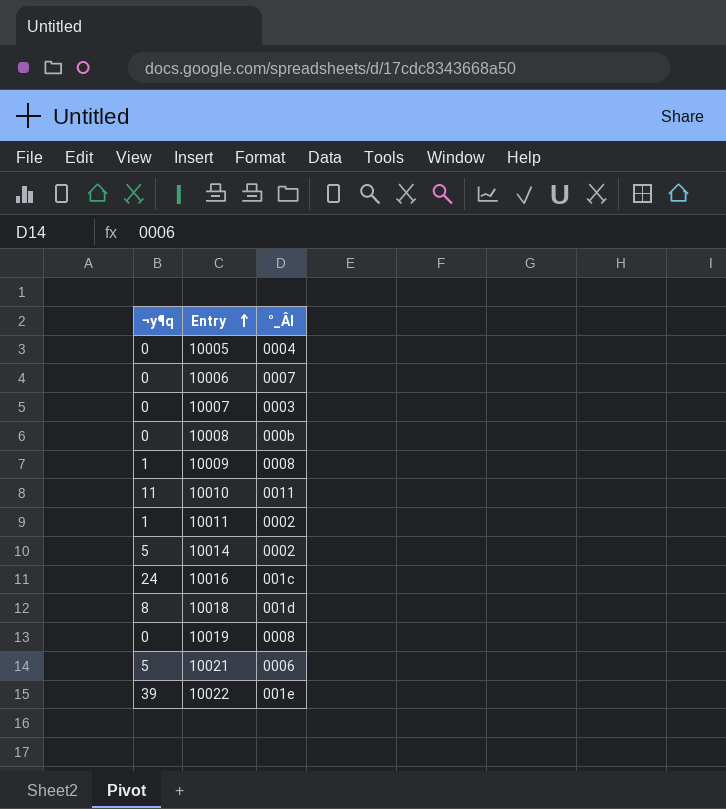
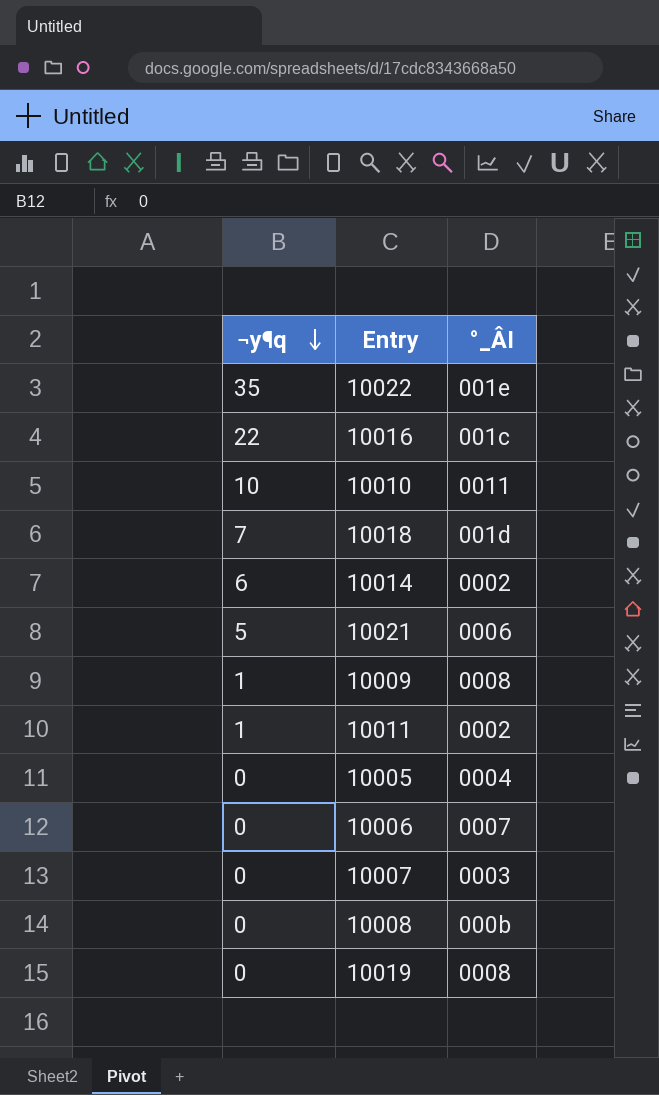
row order: Entry ascending -> ¬y¶q descending
10022 | ¬y¶q: 39 -> 35
10016 | ¬y¶q: 24 -> 22
10010 | ¬y¶q: 11 -> 10
10018 | ¬y¶q: 8 -> 7
10014 | ¬y¶q: 5 -> 6

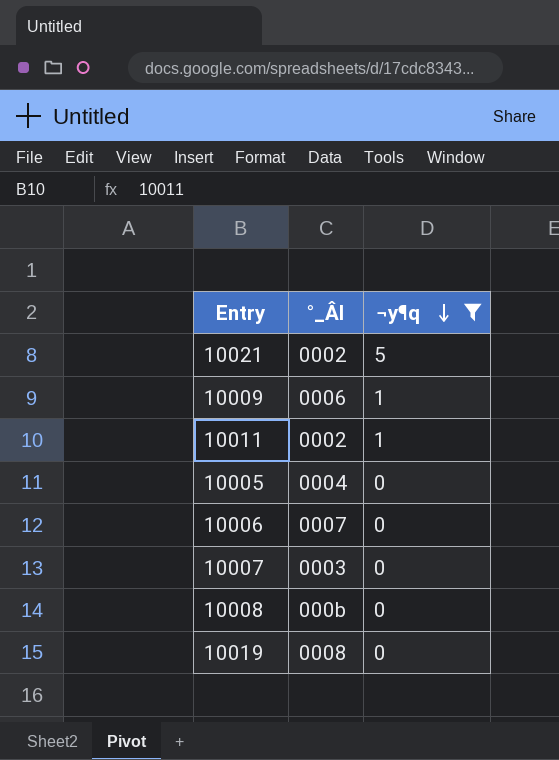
filter: none -> ¬y¶q <= 5
column ¬y¶q | position: 1 -> 3
10021 | °_ÂI: 0006 -> 0002
10009 | °_ÂI: 0008 -> 0006

